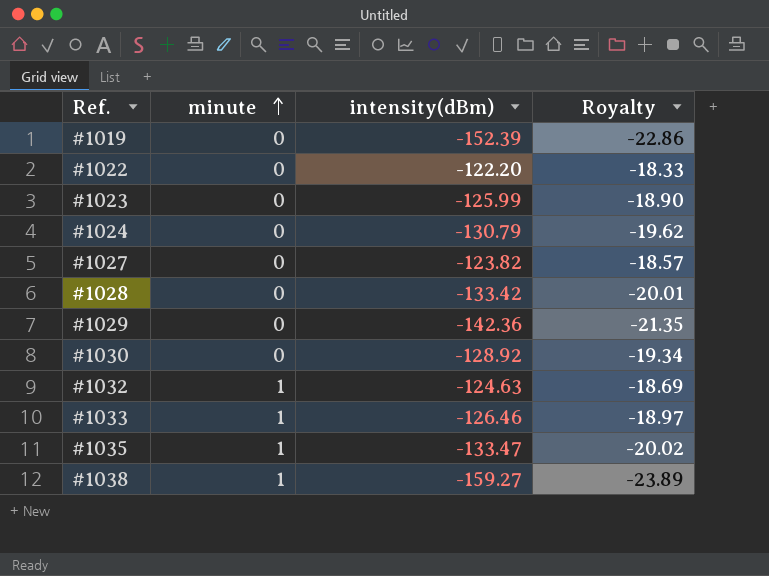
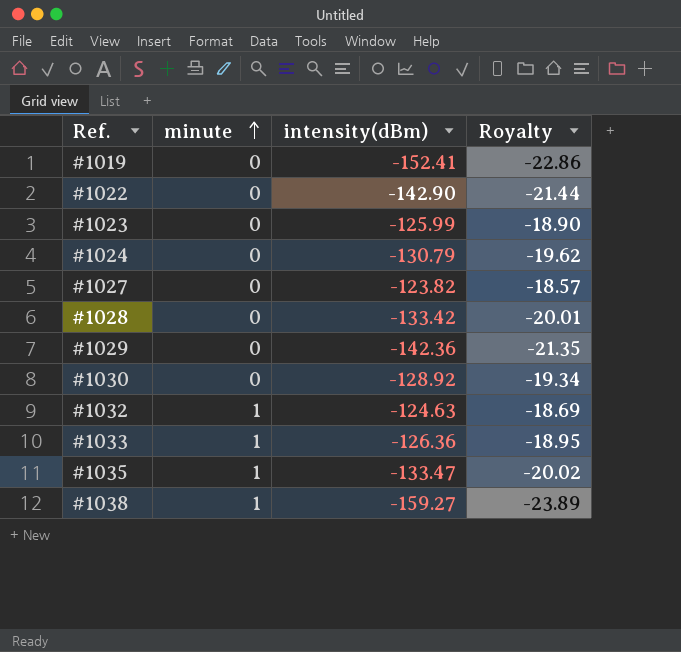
#1019 | intensity(dBm): -152.39 -> -152.41
#1022 | intensity(dBm): -122.20 -> -142.90
#1022 | Royalty: -18.33 -> -21.44
#1033 | intensity(dBm): -126.46 -> -126.36
#1033 | Royalty: -18.97 -> -18.95

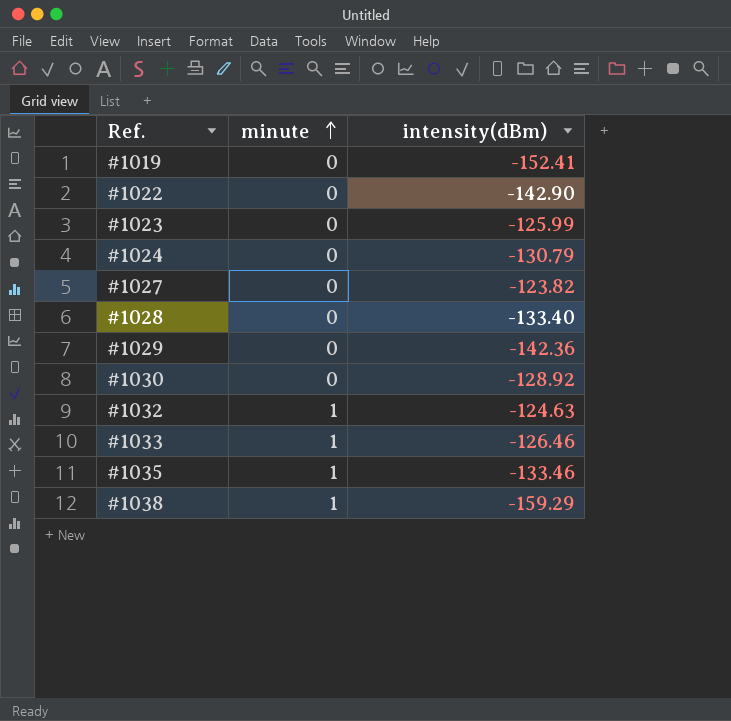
column Royalty | formula: [intensity(dBm)] * 0.15 -> none
#1028 | intensity(dBm): -133.42 -> -133.40
#1033 | intensity(dBm): -126.36 -> -126.46
#1035 | intensity(dBm): -133.47 -> -133.46
#1038 | intensity(dBm): -159.27 -> -159.29

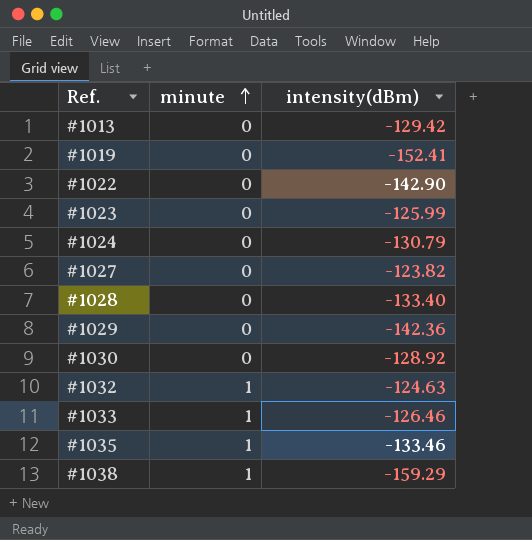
row #1013: none -> 0 | -129.42

